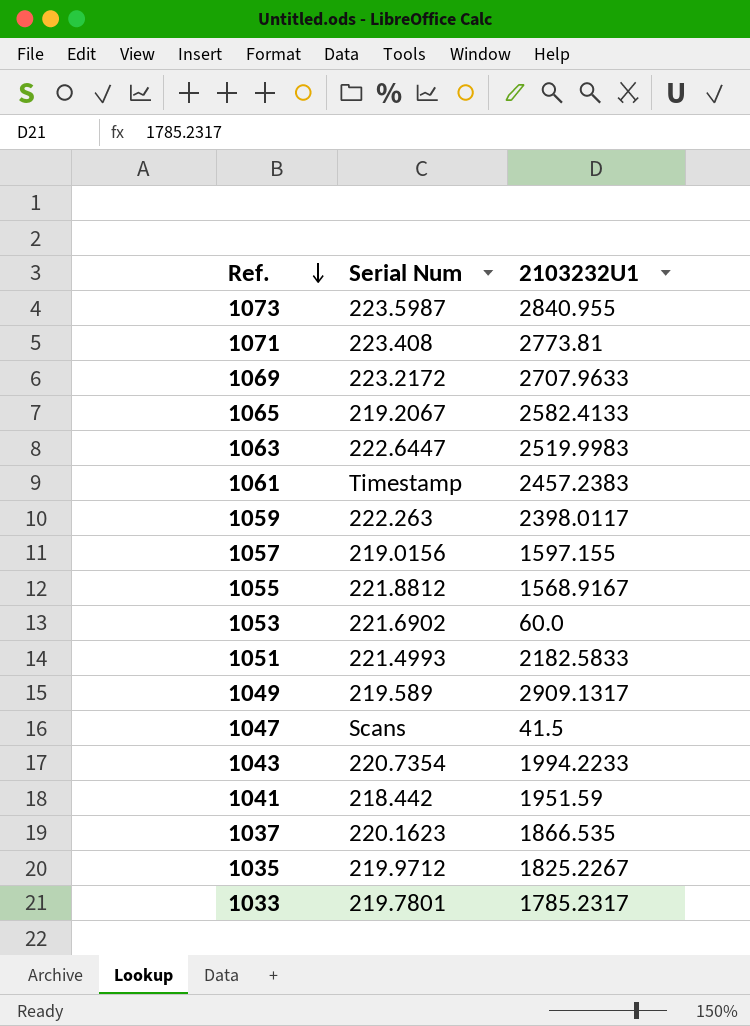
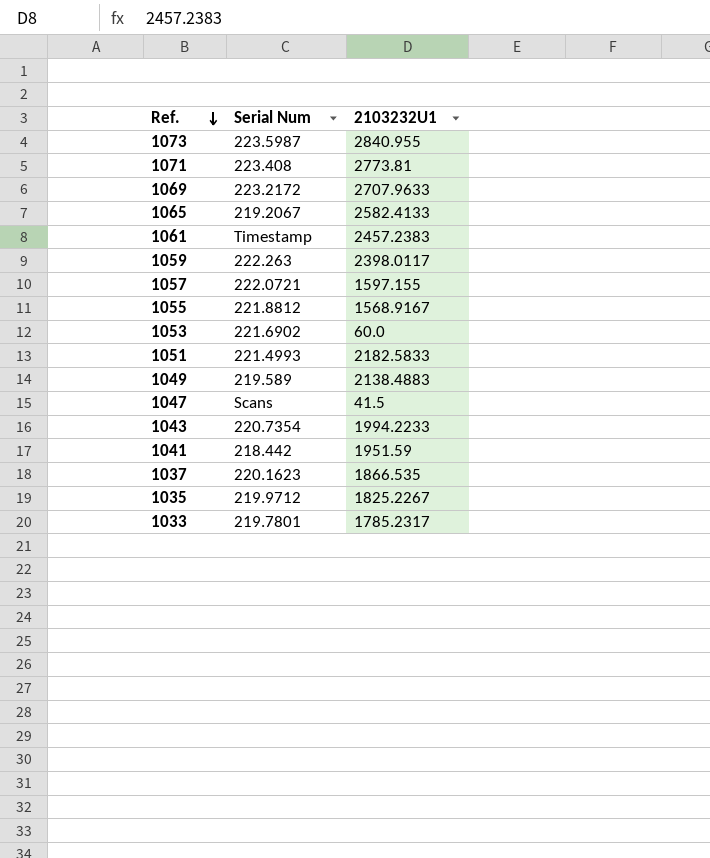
row 1063: 222.6447 | 2519.9983 -> none
1057 | Serial Num: 219.0156 -> 222.0721
1049 | 2103232U1: 2909.1317 -> 2138.4883

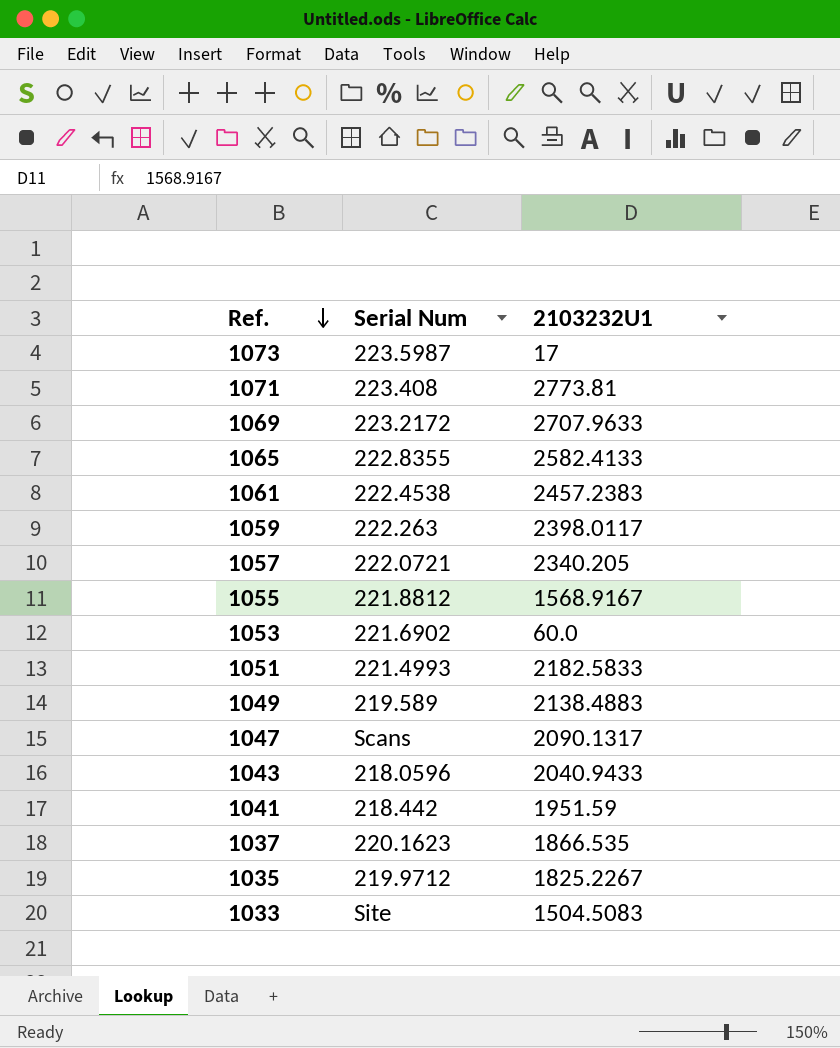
1073 | 2103232U1: 2840.955 -> 17
1065 | Serial Num: 219.2067 -> 222.8355
1061 | Serial Num: Timestamp -> 222.4538
1057 | 2103232U1: 1597.155 -> 2340.205
1047 | 2103232U1: 41.5 -> 2090.1317
1043 | Serial Num: 220.7354 -> 218.0596
1043 | 2103232U1: 1994.2233 -> 2040.9433
1033 | Serial Num: 219.7801 -> Site
1033 | 2103232U1: 1785.2317 -> 1504.5083

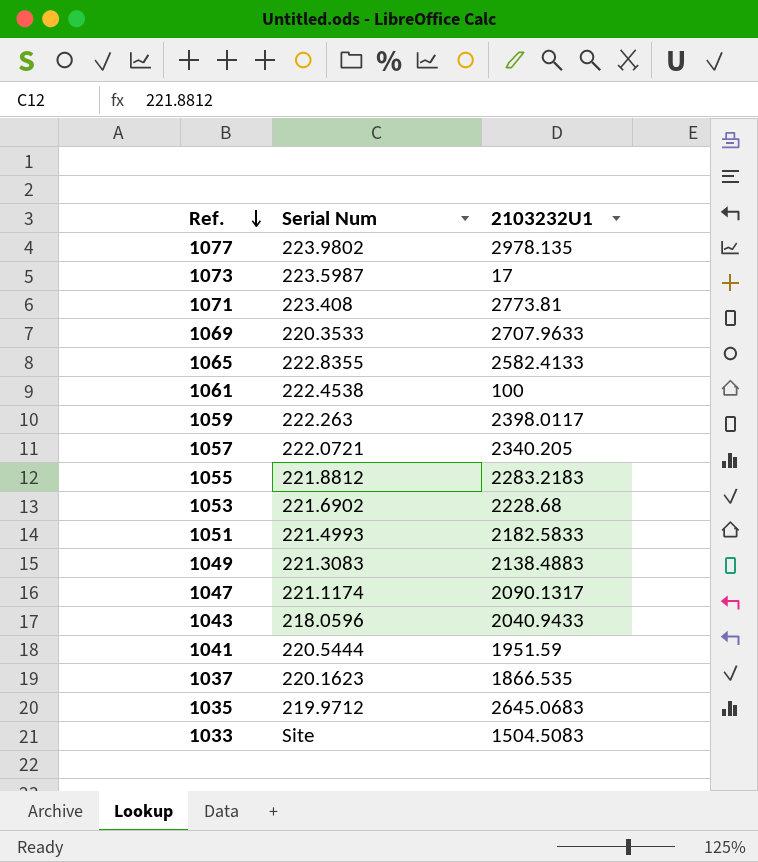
row 1077: none -> 223.9802 | 2978.135
1069 | Serial Num: 223.2172 -> 220.3533
1061 | 2103232U1: 2457.2383 -> 100
1055 | 2103232U1: 1568.9167 -> 2283.2183
1053 | 2103232U1: 60.0 -> 2228.68
1049 | Serial Num: 219.589 -> 221.3083
1047 | Serial Num: Scans -> 221.1174
1041 | Serial Num: 218.442 -> 220.5444
1035 | 2103232U1: 1825.2267 -> 2645.0683

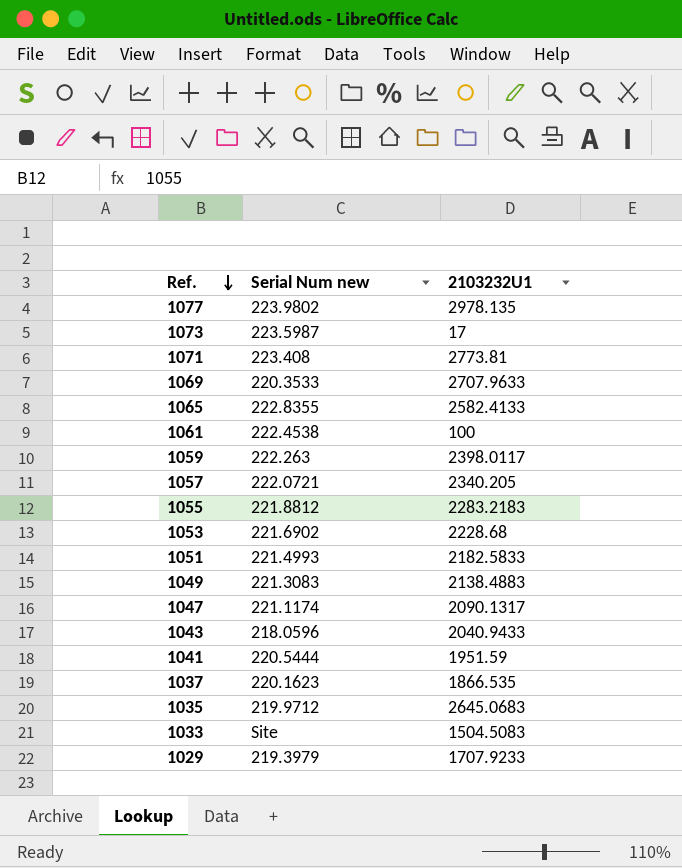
column name: Serial Num -> Serial Num new
row 1029: none -> 219.3979 | 1707.9233

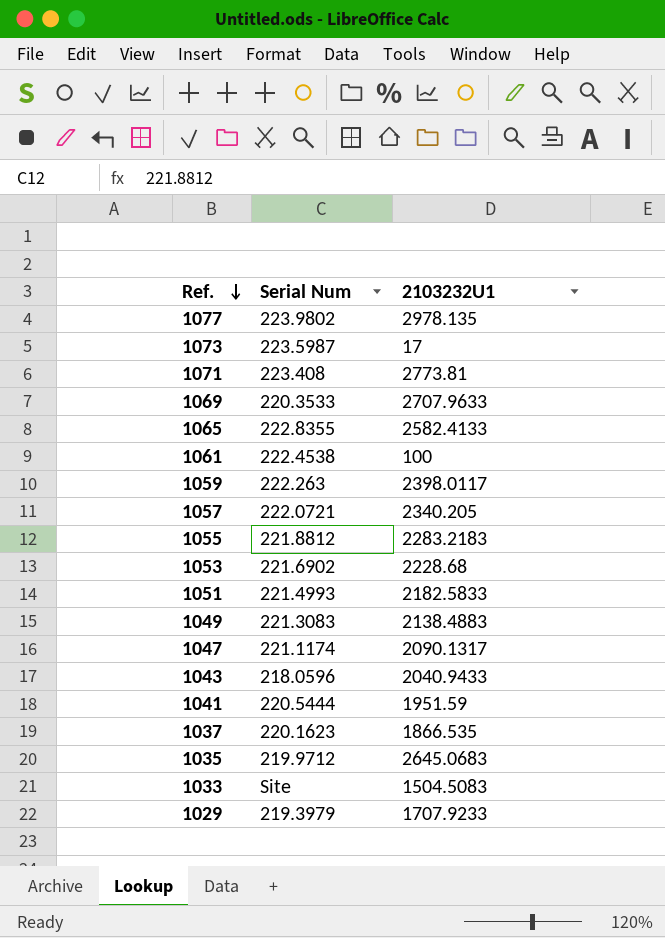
column name: Serial Num new -> Serial Num

